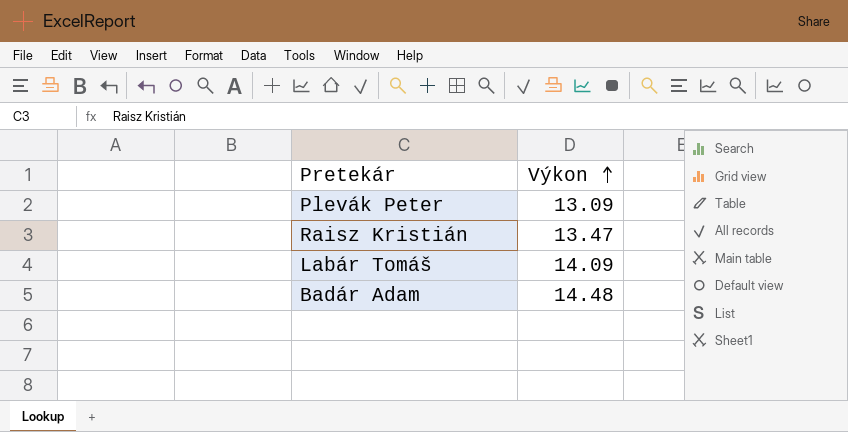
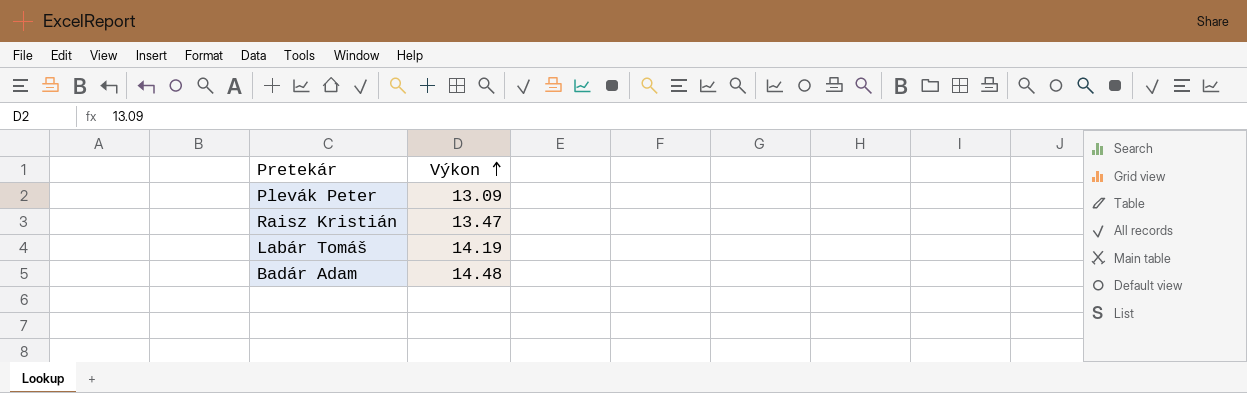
Labár Tomáš | Výkon: 14.09 -> 14.19

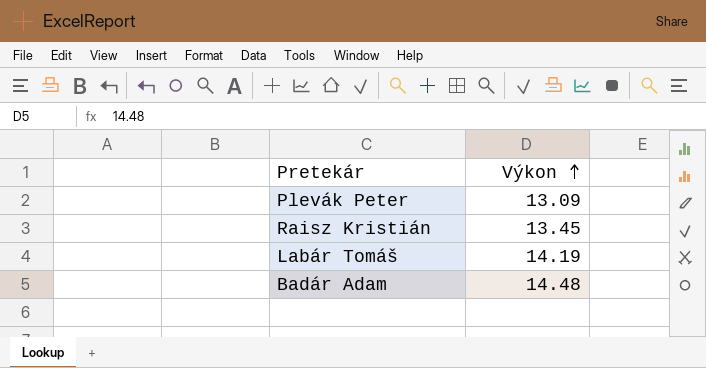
Raisz Kristián | Výkon: 13.47 -> 13.45

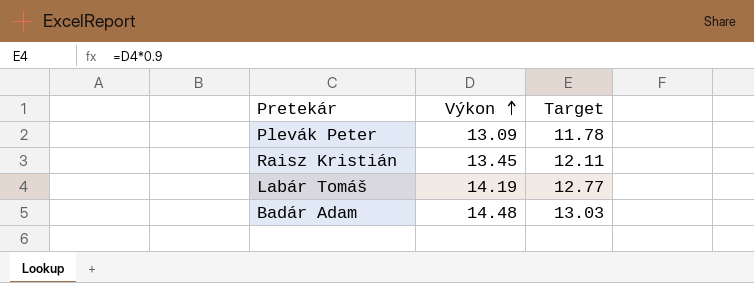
column Target | formula: none -> [Výkon] * 0.9

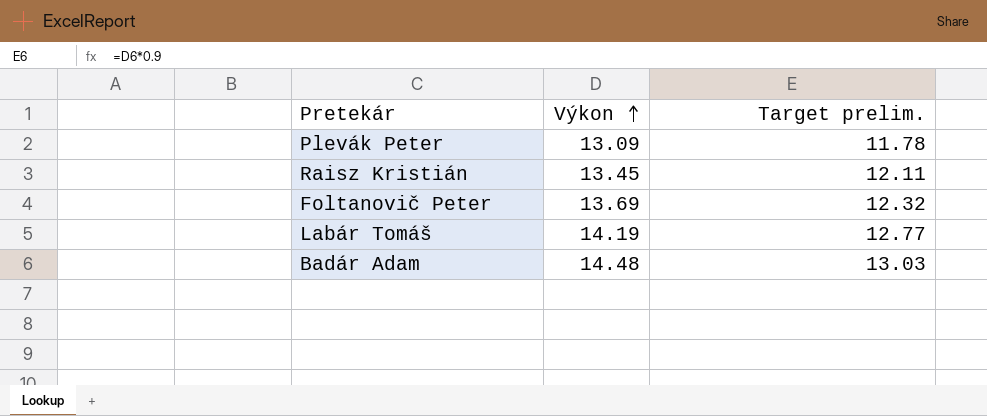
column name: Target -> Target prelim.
row Foltanovič Peter: none -> 13.69 | 12.32

